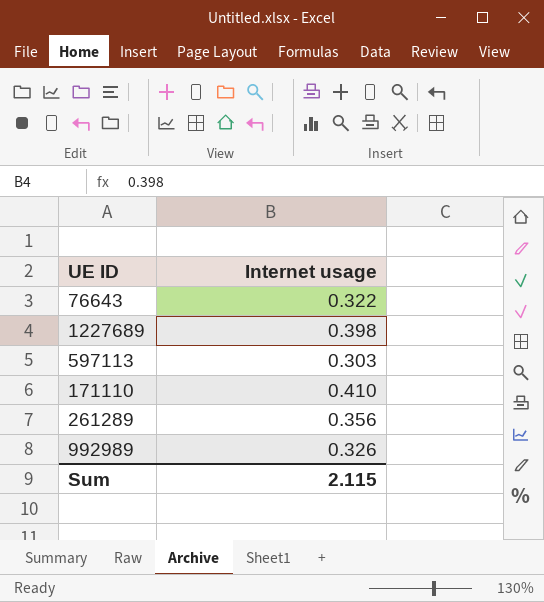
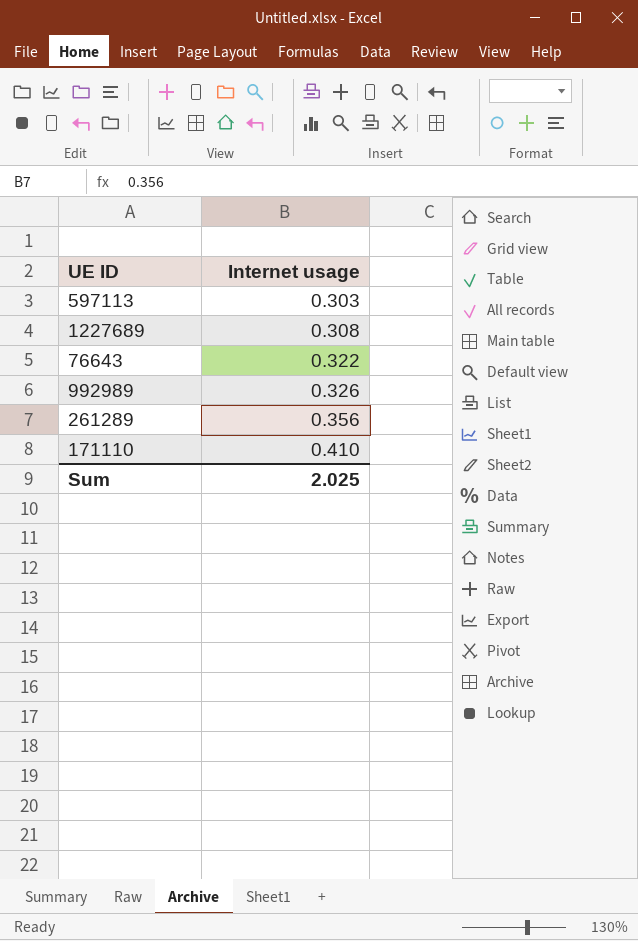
row order: none -> Internet usage ascending
1227689 | Internet usage: 0.398 -> 0.308
Sum | Internet usage: 2.115 -> 2.025

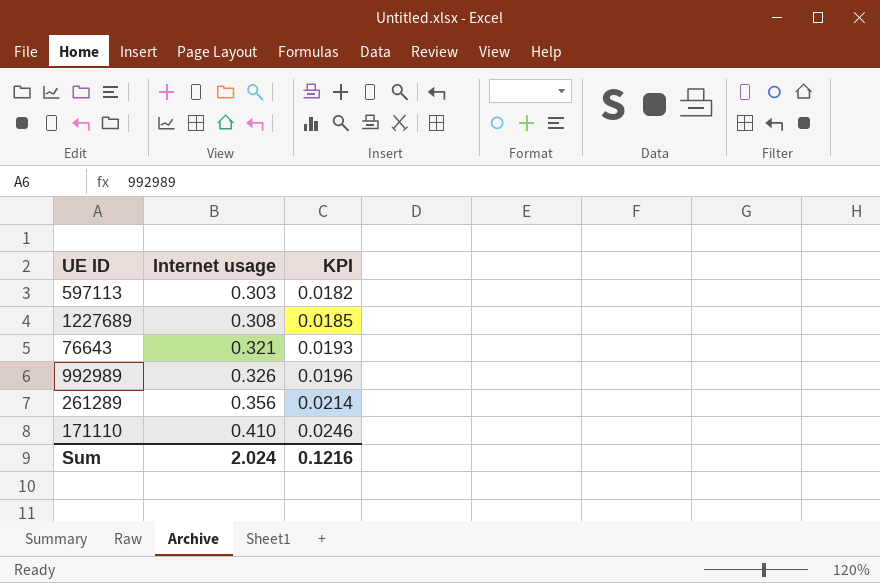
column KPI | formula: none -> [Internet usage] * 0.06
76643 | Internet usage: 0.322 -> 0.321
Sum | Internet usage: 2.025 -> 2.024

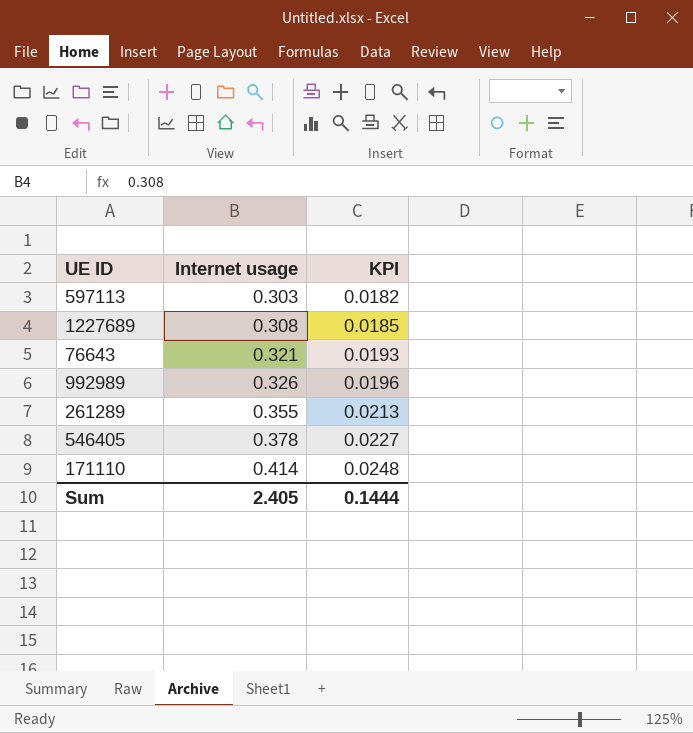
261289 | Internet usage: 0.356 -> 0.355
261289 | KPI: 0.0214 -> 0.0213
row 546405: none -> 0.378 | 0.0227
171110 | Internet usage: 0.410 -> 0.414
171110 | KPI: 0.0246 -> 0.0248
Sum | Internet usage: 2.024 -> 2.405
Sum | KPI: 0.1216 -> 0.1444

